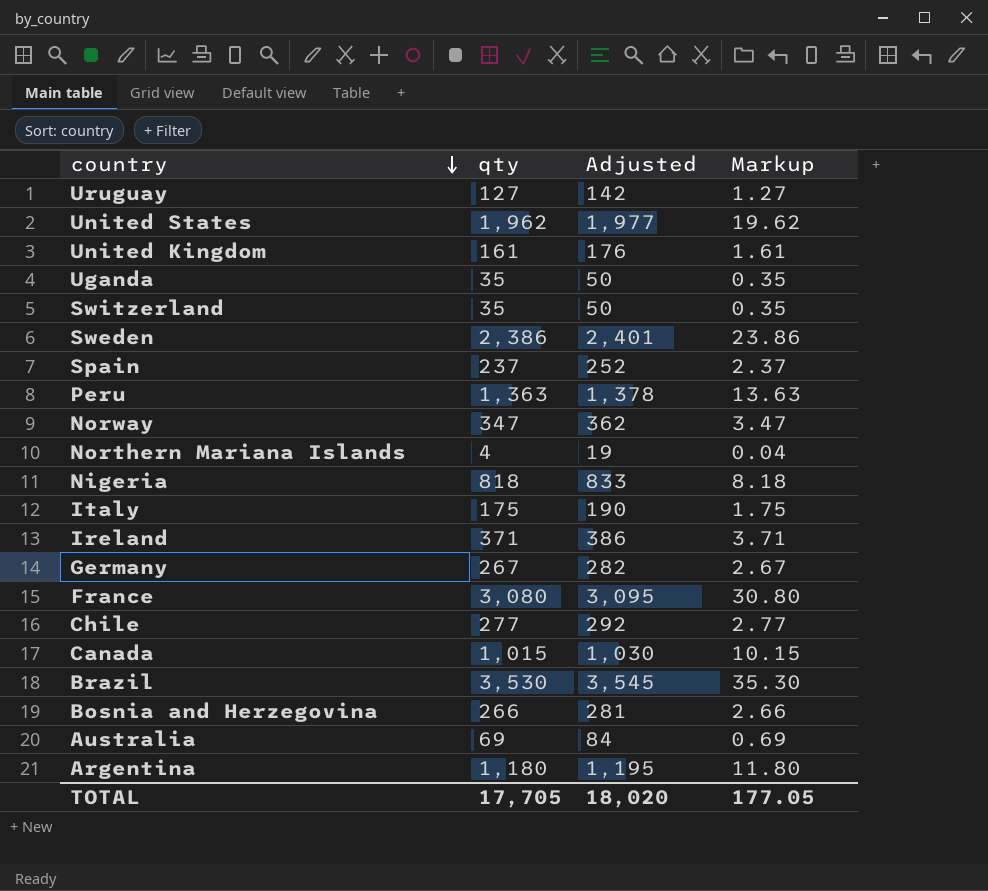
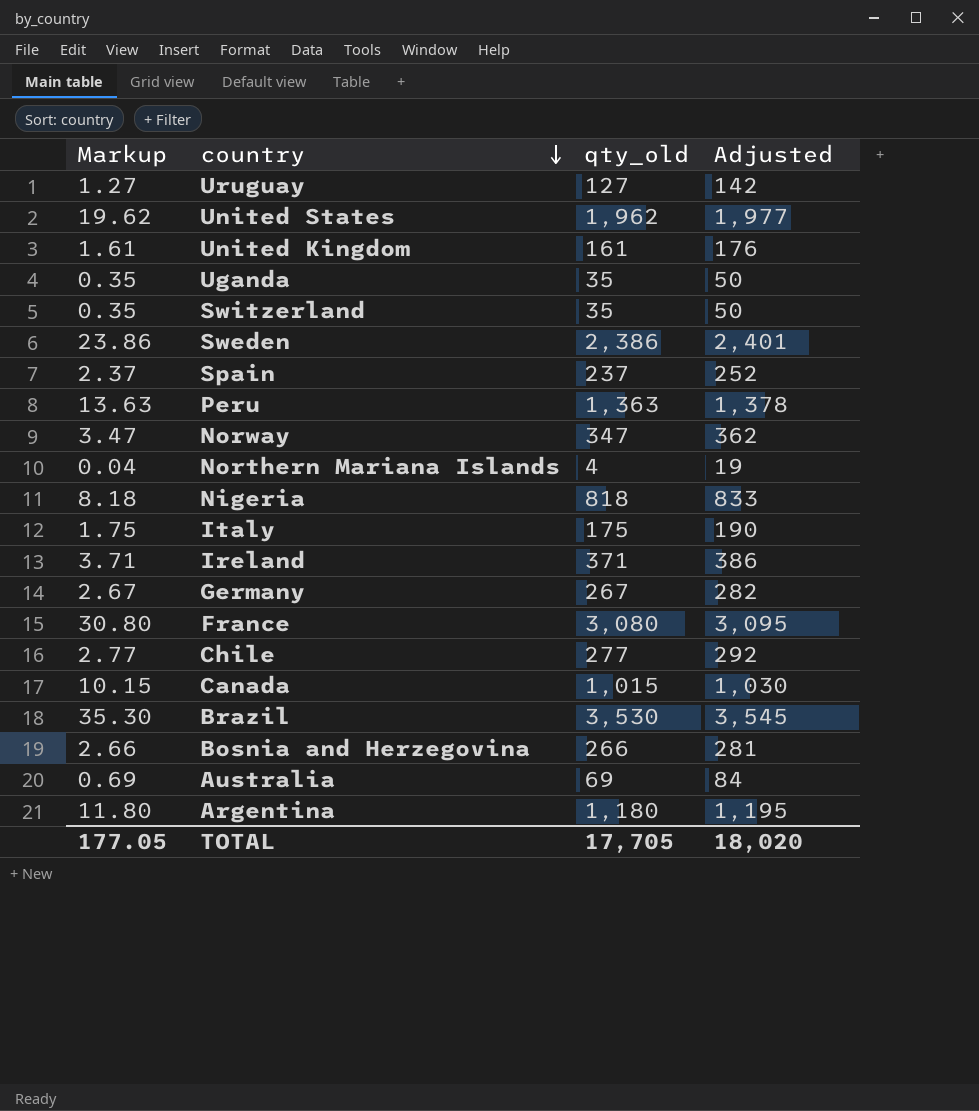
column Markup | position: 4 -> 1
column name: qty -> qty_old

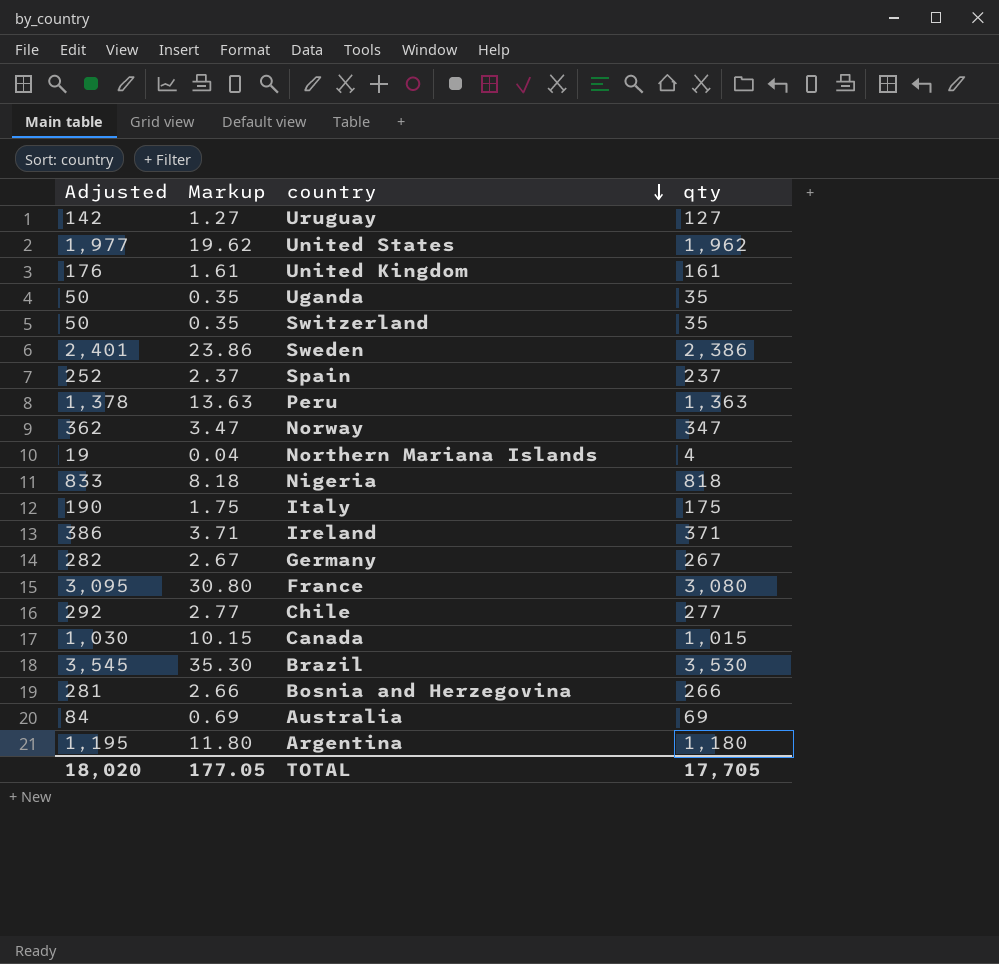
column Adjusted | position: 4 -> 1
column name: qty_old -> qty

